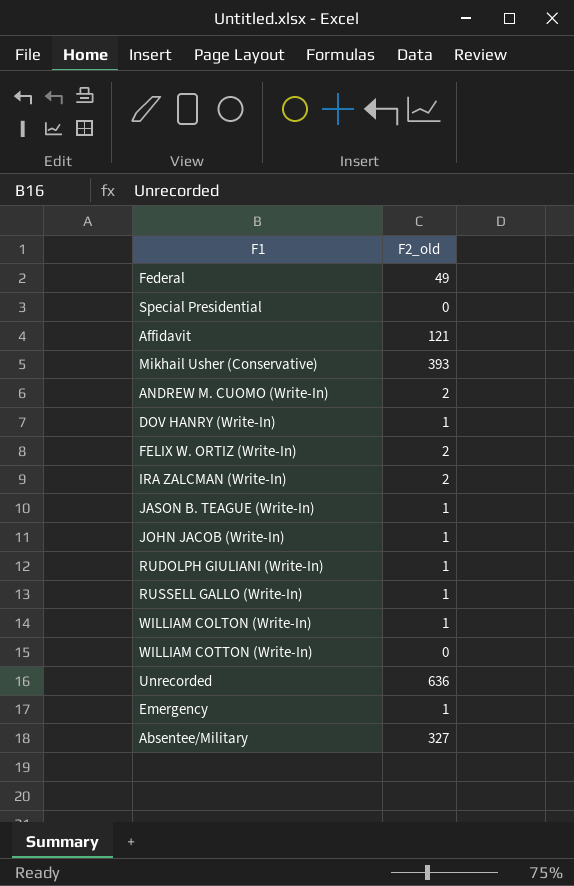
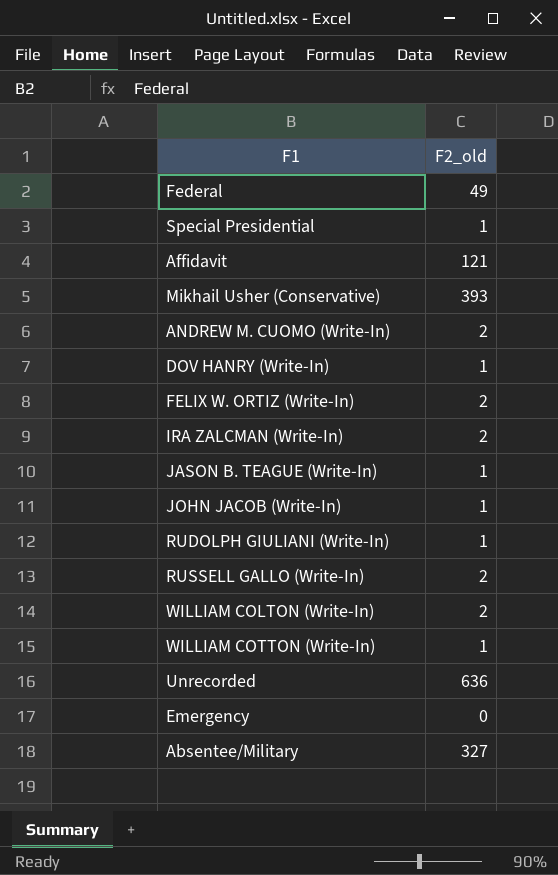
Special Presidential | F2_old: 0 -> 1
RUSSELL GALLO (Write-In) | F2_old: 1 -> 2
WILLIAM COLTON (Write-In) | F2_old: 1 -> 2
WILLIAM COTTON (Write-In) | F2_old: 0 -> 1
Emergency | F2_old: 1 -> 0

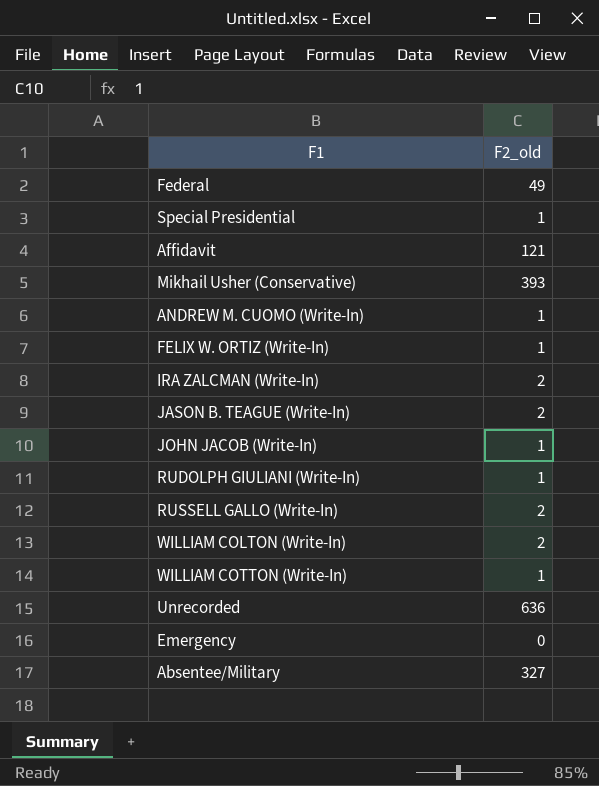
row DOV HANRY (Write-In): 1 -> none
ANDREW M. CUOMO (Write-In) | F2_old: 2 -> 1
FELIX W. ORTIZ (Write-In) | F2_old: 2 -> 1
JASON B. TEAGUE (Write-In) | F2_old: 1 -> 2

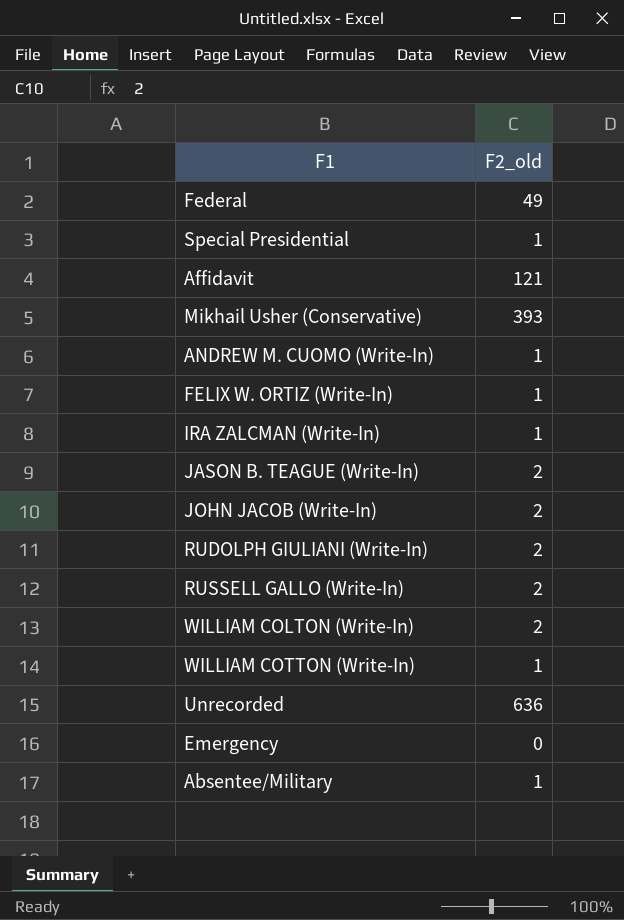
IRA ZALCMAN (Write-In) | F2_old: 2 -> 1
JOHN JACOB (Write-In) | F2_old: 1 -> 2
RUDOLPH GIULIANI (Write-In) | F2_old: 1 -> 2
Absentee/Military | F2_old: 327 -> 1

